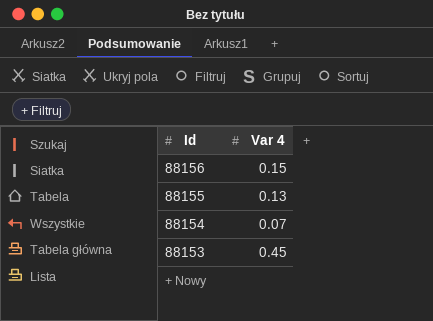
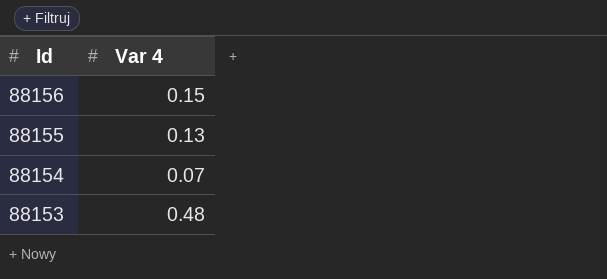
88153 | Var 4: 0.45 -> 0.48

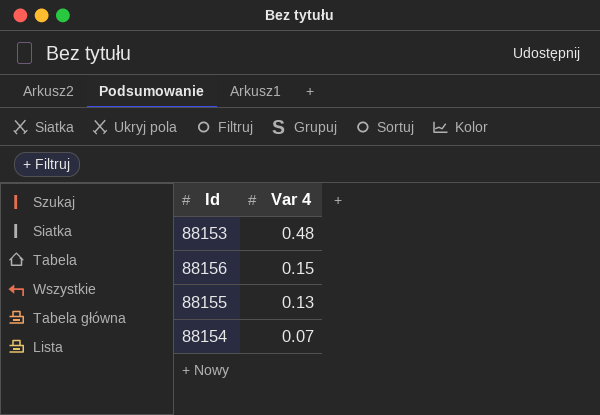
row order: Id descending -> Var 4 descending

